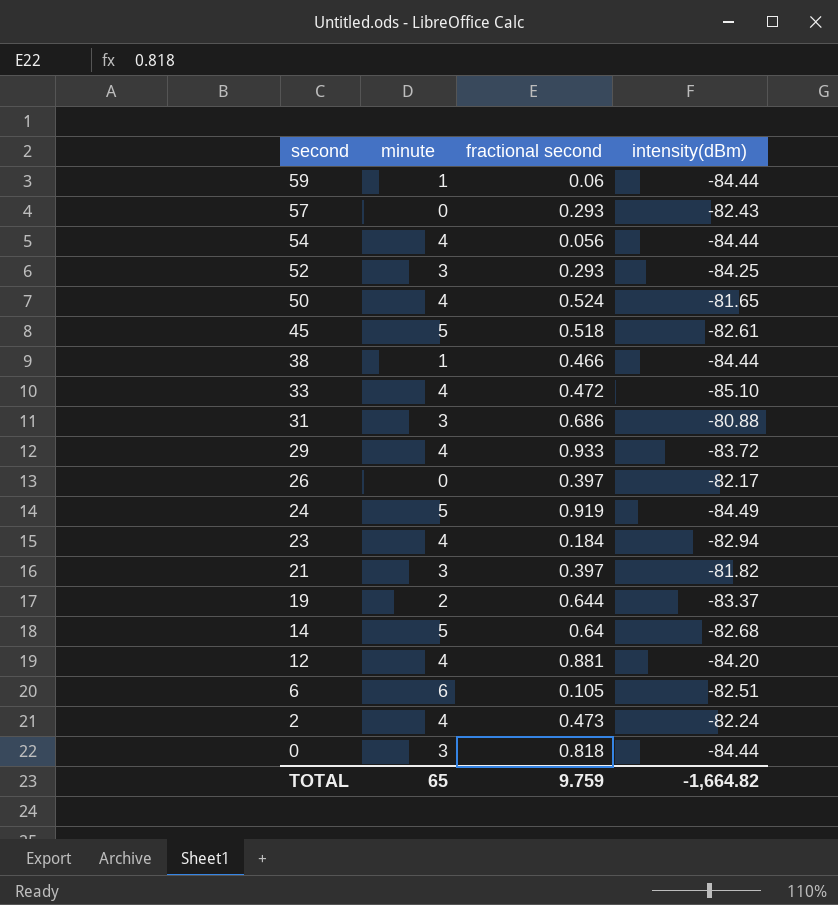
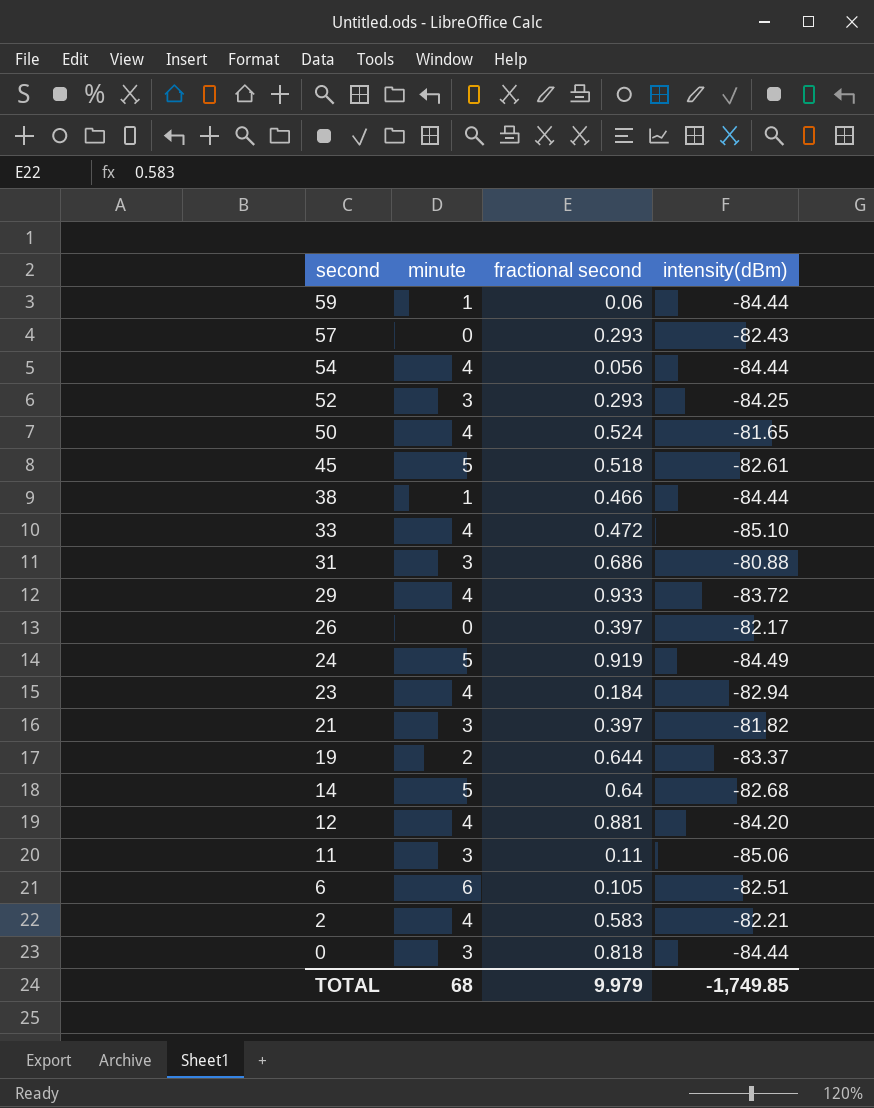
row 11: none -> 3 | 0.11 | -85.06
2 | fractional second: 0.473 -> 0.583
2 | intensity(dBm): -82.24 -> -82.21
TOTAL | minute: 65 -> 68
TOTAL | fractional second: 9.759 -> 9.979
TOTAL | intensity(dBm): -1,664.82 -> -1,749.85

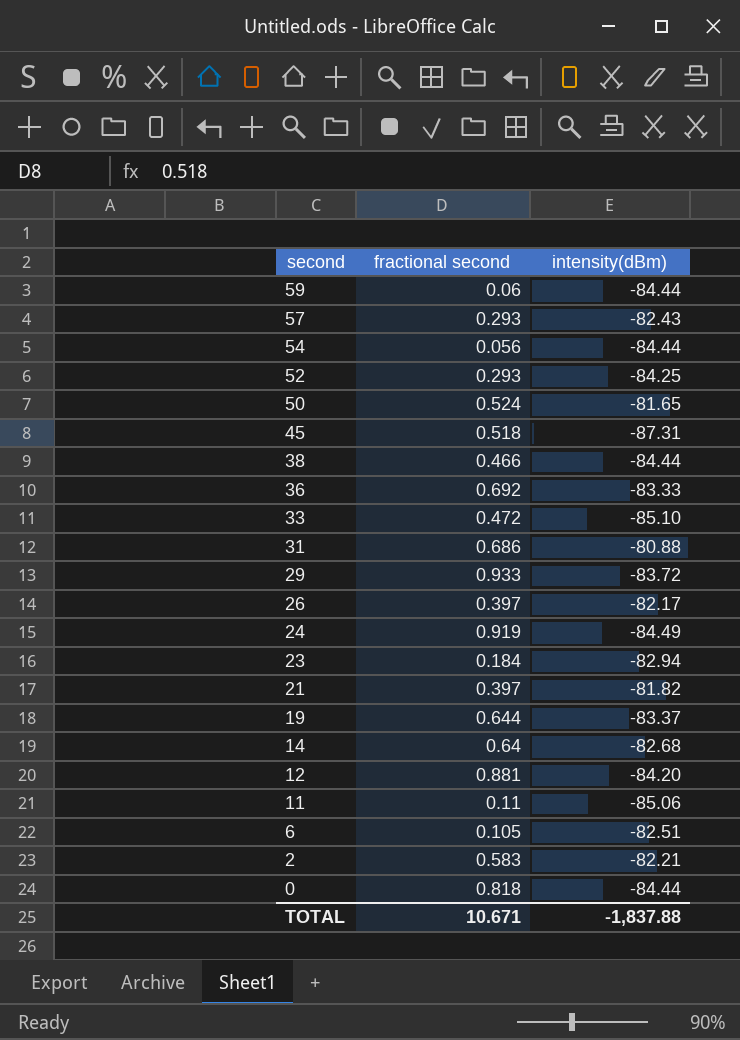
column minute | position: 2 -> none
45 | intensity(dBm): -82.61 -> -87.31
row 36: none -> 0.692 | -83.33
TOTAL | fractional second: 9.979 -> 10.671
TOTAL | intensity(dBm): -1,749.85 -> -1,837.88

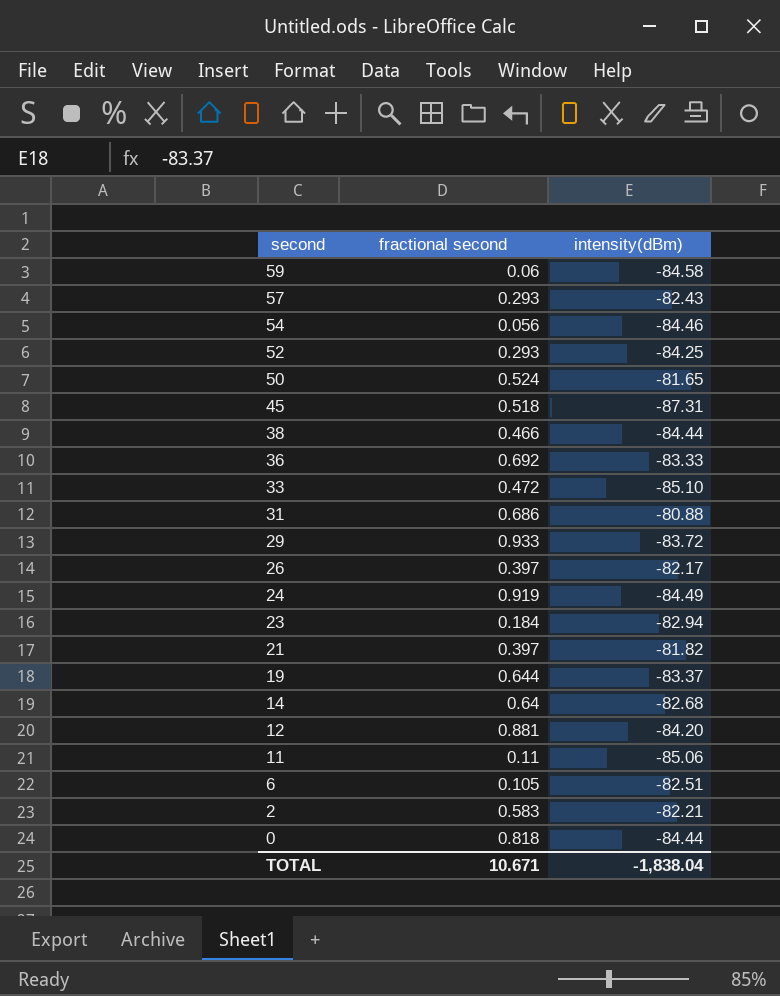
59 | intensity(dBm): -84.44 -> -84.58
54 | intensity(dBm): -84.44 -> -84.46
TOTAL | intensity(dBm): -1,837.88 -> -1,838.04

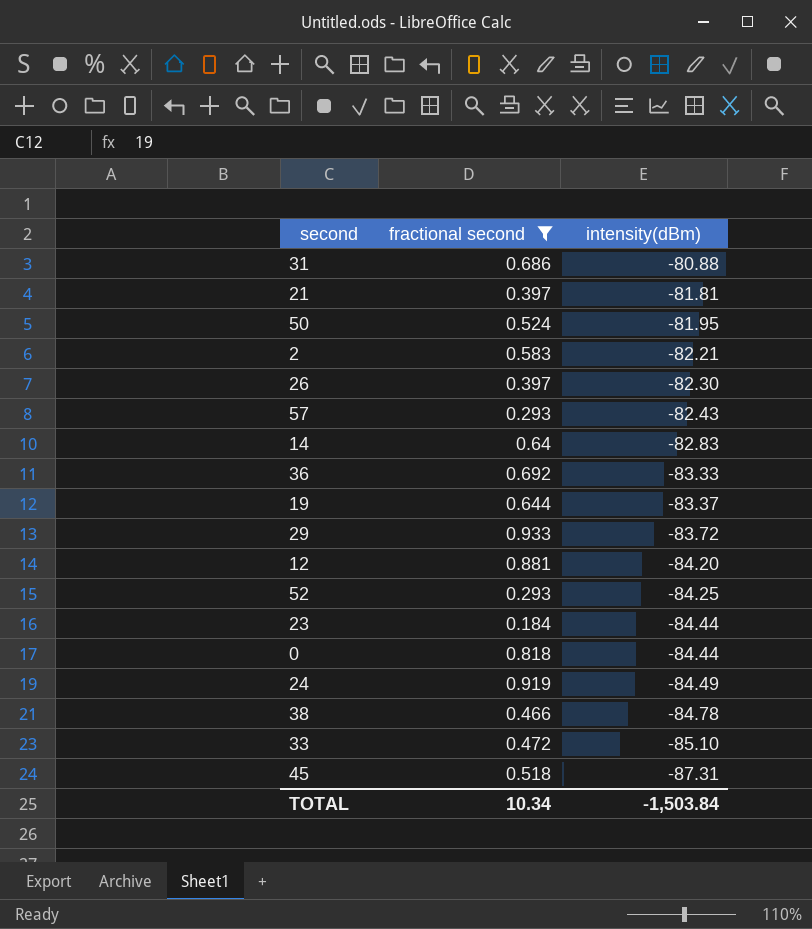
filter: none -> fractional second >= 0.184
row order: second descending -> intensity(dBm) descending
21 | intensity(dBm): -81.82 -> -81.81
50 | intensity(dBm): -81.65 -> -81.95
26 | intensity(dBm): -82.17 -> -82.30
14 | intensity(dBm): -82.68 -> -82.83
23 | intensity(dBm): -82.94 -> -84.44
38 | intensity(dBm): -84.44 -> -84.78
TOTAL | fractional second: 10.671 -> 10.34
TOTAL | intensity(dBm): -1,838.04 -> -1,503.84

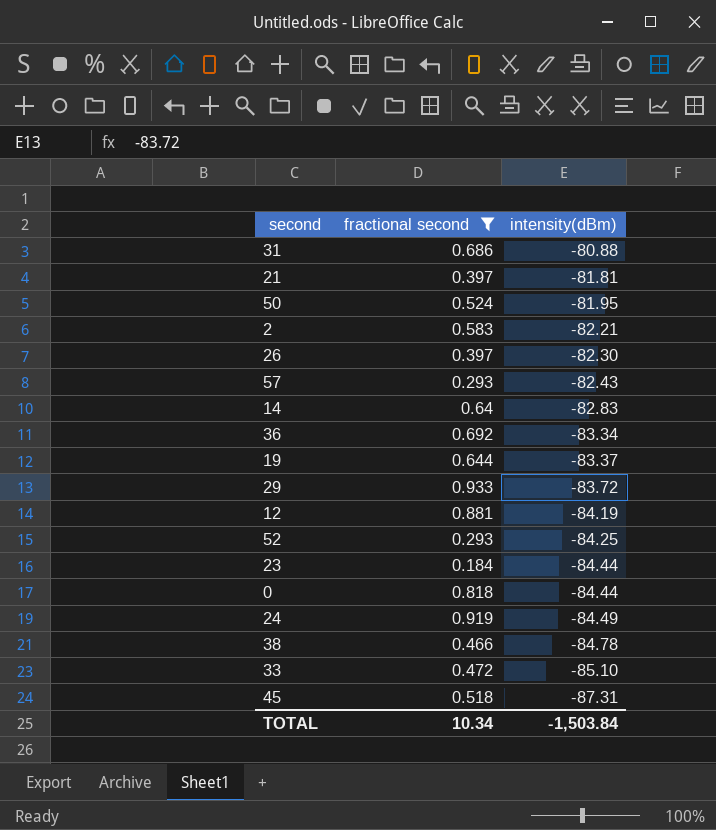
36 | intensity(dBm): -83.33 -> -83.34
12 | intensity(dBm): -84.20 -> -84.19

